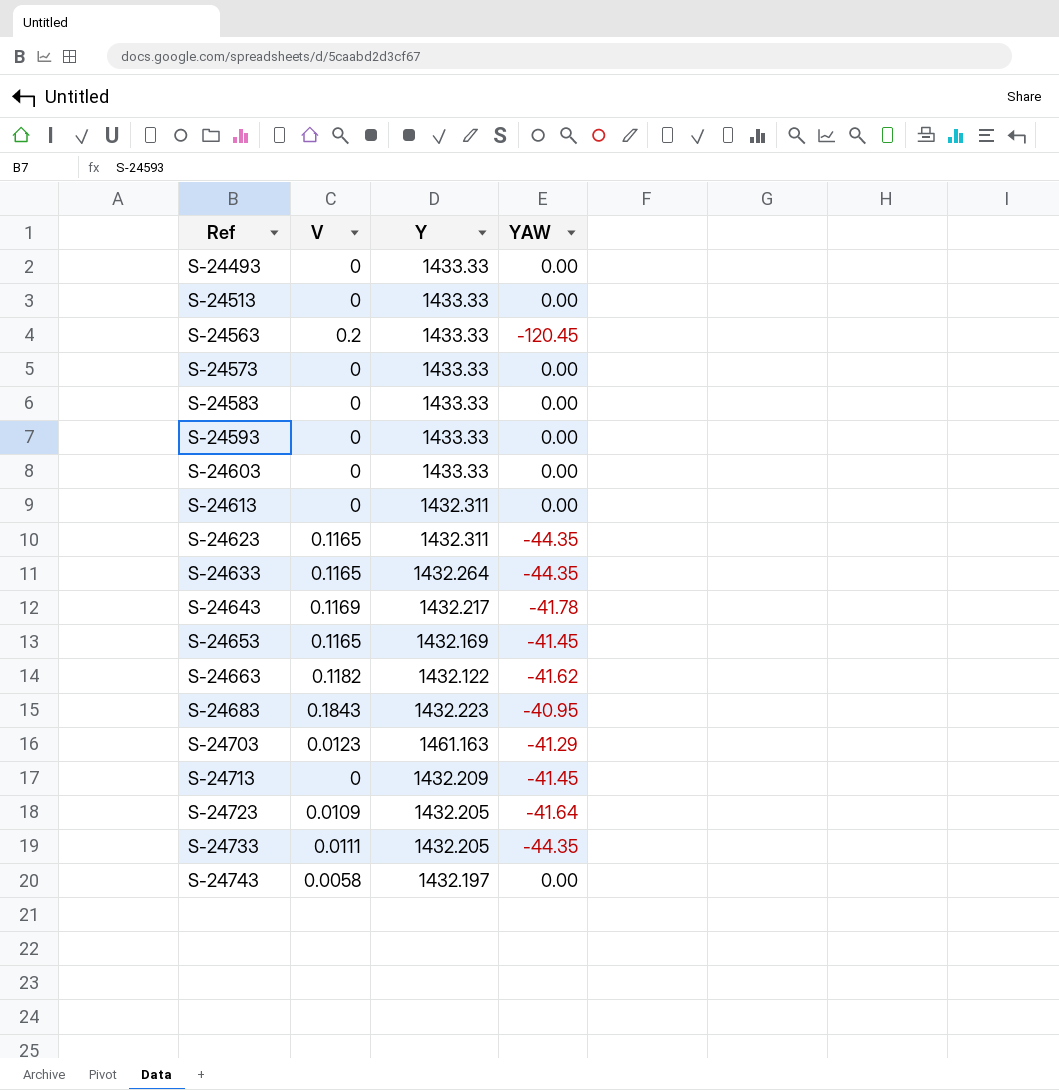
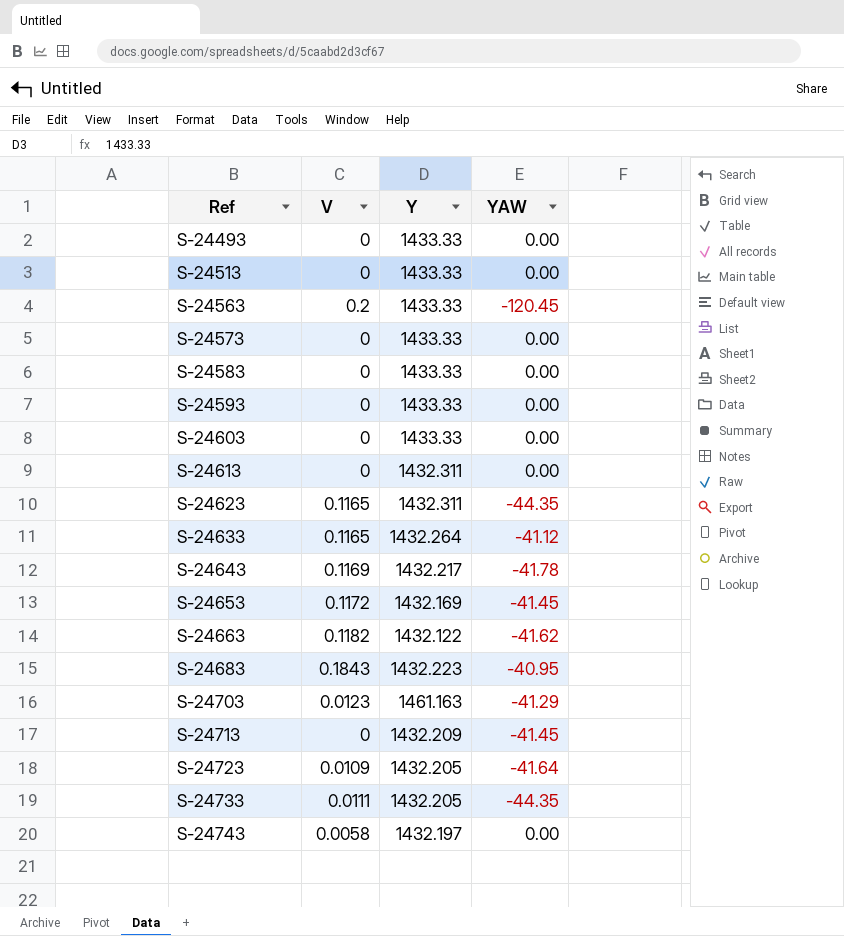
S-24633 | YAW: -44.35 -> -41.12
S-24653 | V: 0.1165 -> 0.1172

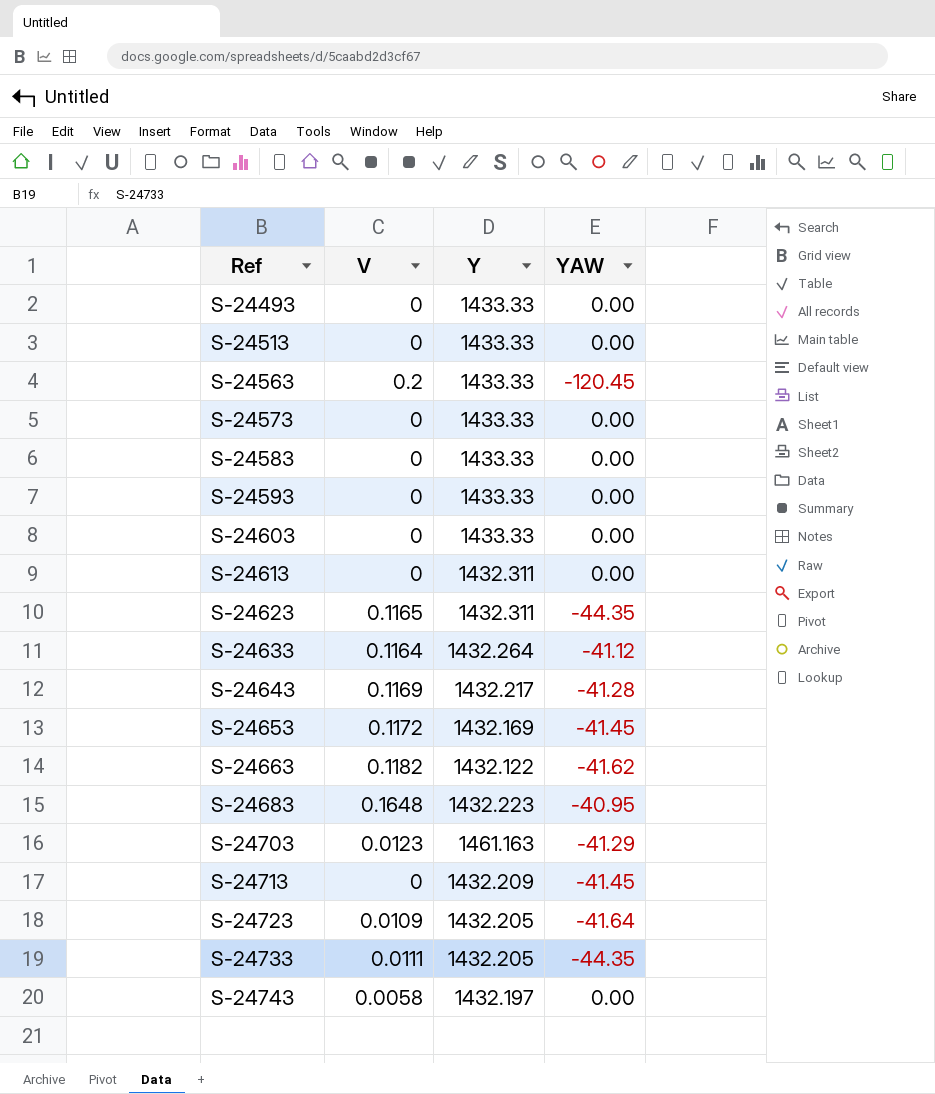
S-24633 | V: 0.1165 -> 0.1164
S-24643 | YAW: -41.78 -> -41.28
S-24683 | V: 0.1843 -> 0.1648

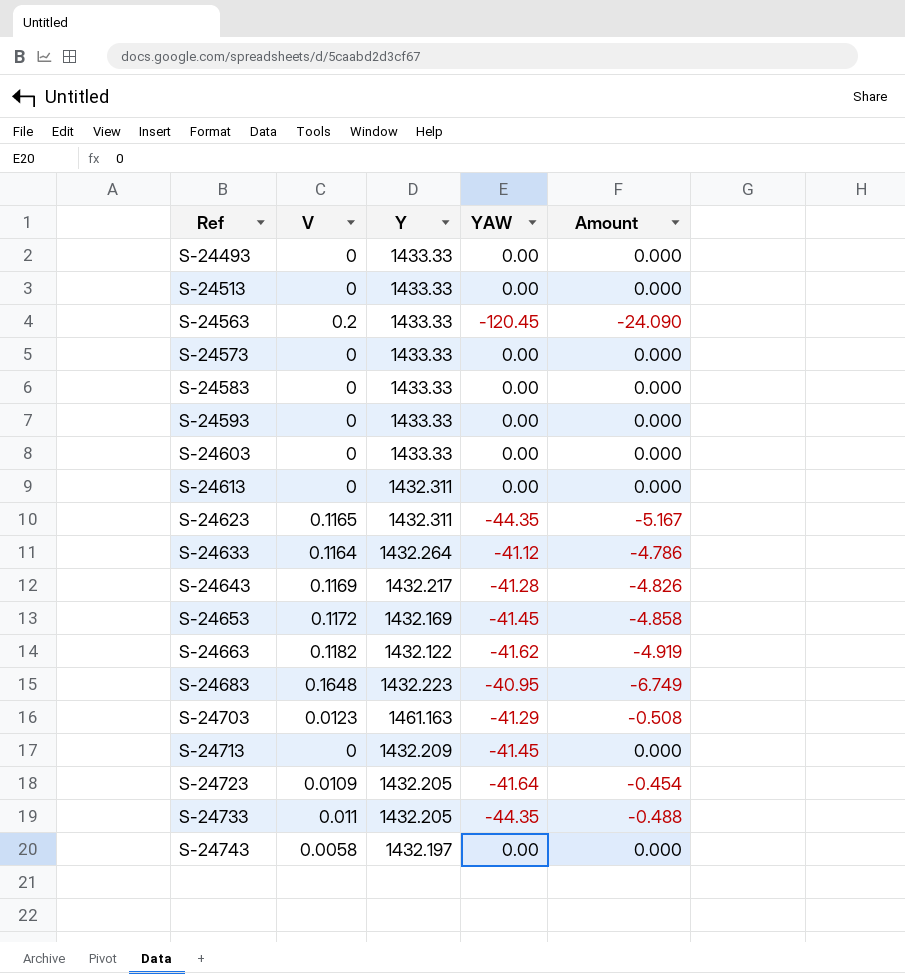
column Amount | formula: none -> [V] * [YAW]
S-24733 | V: 0.0111 -> 0.011

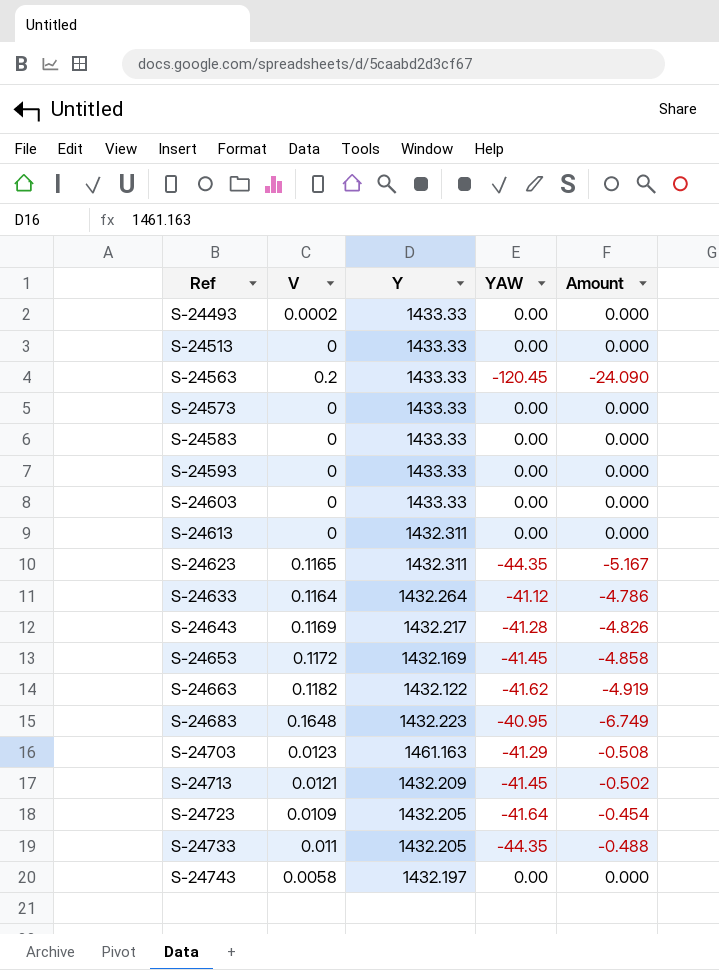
S-24493 | V: 0 -> 0.0002
S-24713 | V: 0 -> 0.0121
S-24713 | Amount: 0.000 -> -0.502

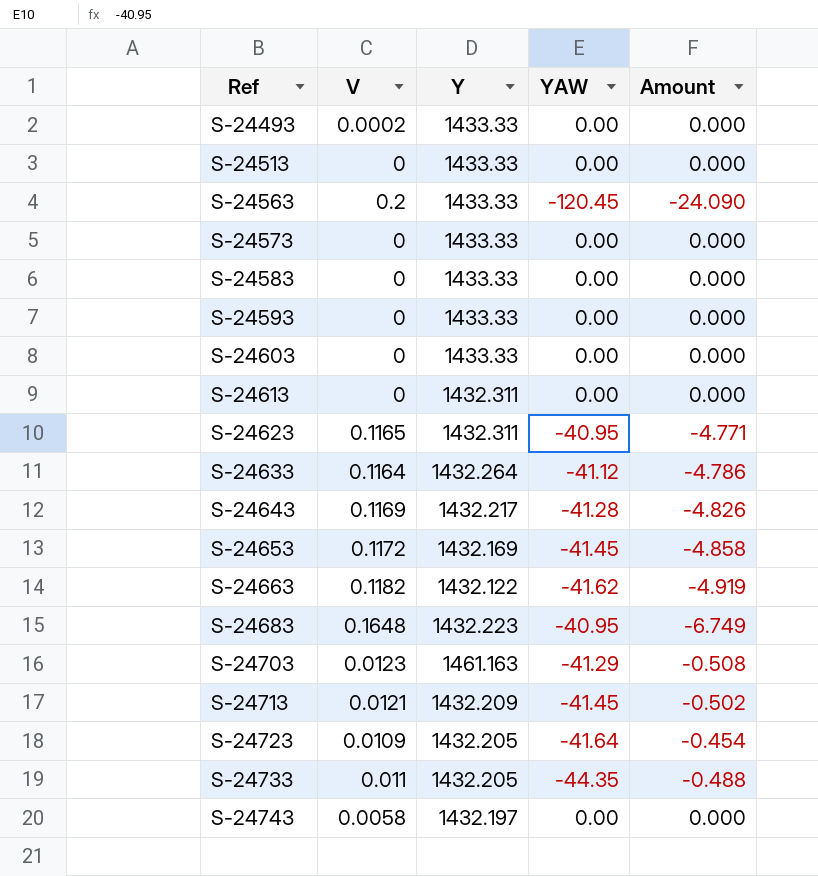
S-24623 | YAW: -44.35 -> -40.95
S-24623 | Amount: -5.167 -> -4.771

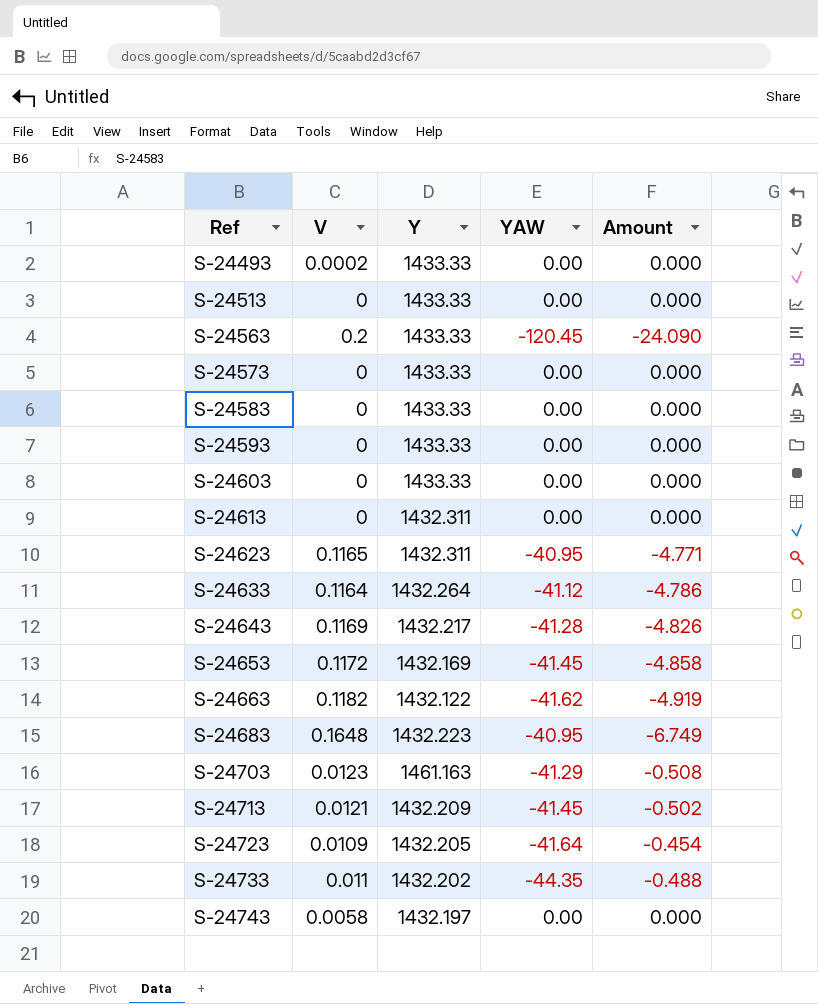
S-24733 | Y: 1432.205 -> 1432.202

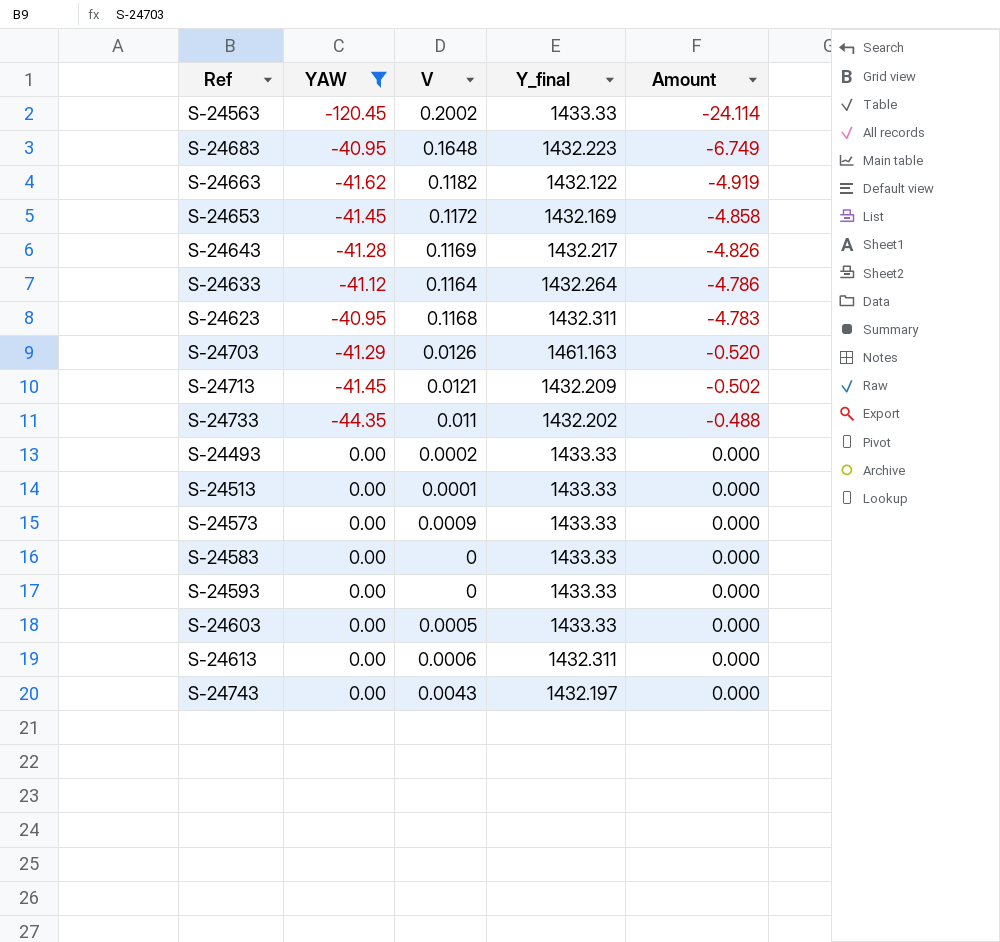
filter: none -> YAW != -41.64
row order: Ref ascending -> Amount ascending
column YAW | position: 4 -> 2
column name: Y -> Y_final
S-24563 | V: 0.2 -> 0.2002
S-24563 | Amount: -24.090 -> -24.114
S-24623 | V: 0.1165 -> 0.1168
S-24623 | Amount: -4.771 -> -4.783
S-24703 | V: 0.0123 -> 0.0126
S-24703 | Amount: -0.508 -> -0.520
S-24513 | V: 0 -> 0.0001
S-24573 | V: 0 -> 0.0009
S-24603 | V: 0 -> 0.0005
S-24613 | V: 0 -> 0.0006
S-24743 | V: 0.0058 -> 0.0043

